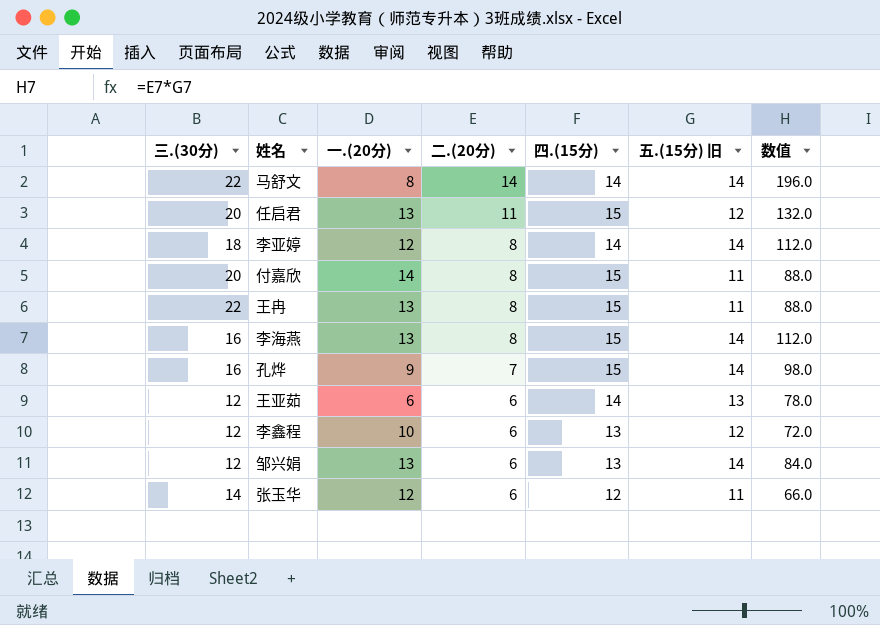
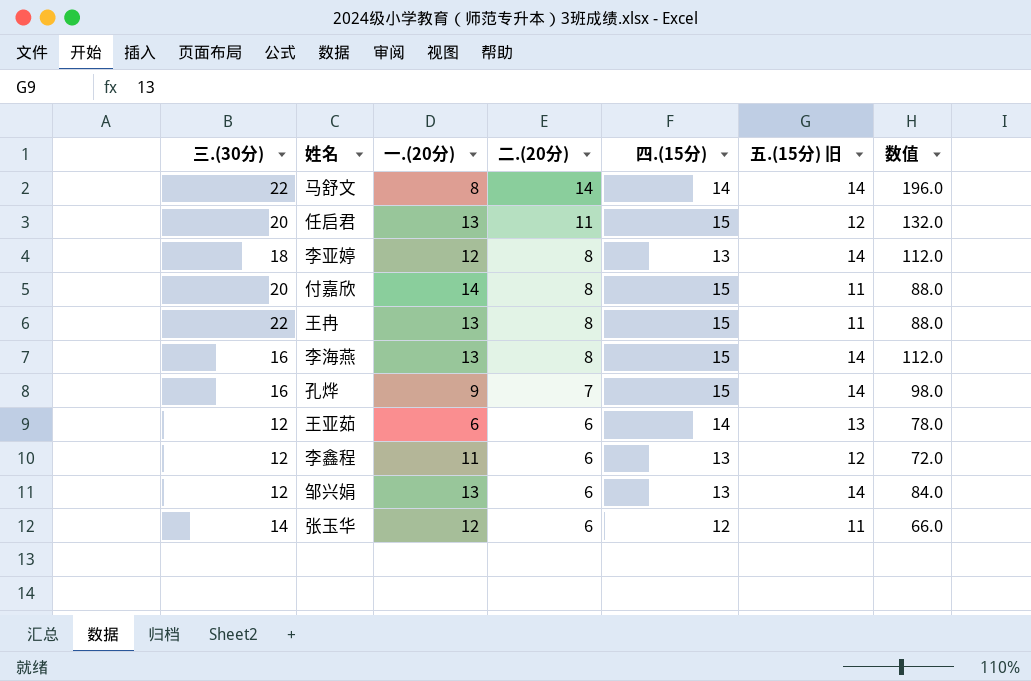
李亚婷 | 四.(15分): 14 -> 13
李鑫程 | 一.(20分): 10 -> 11

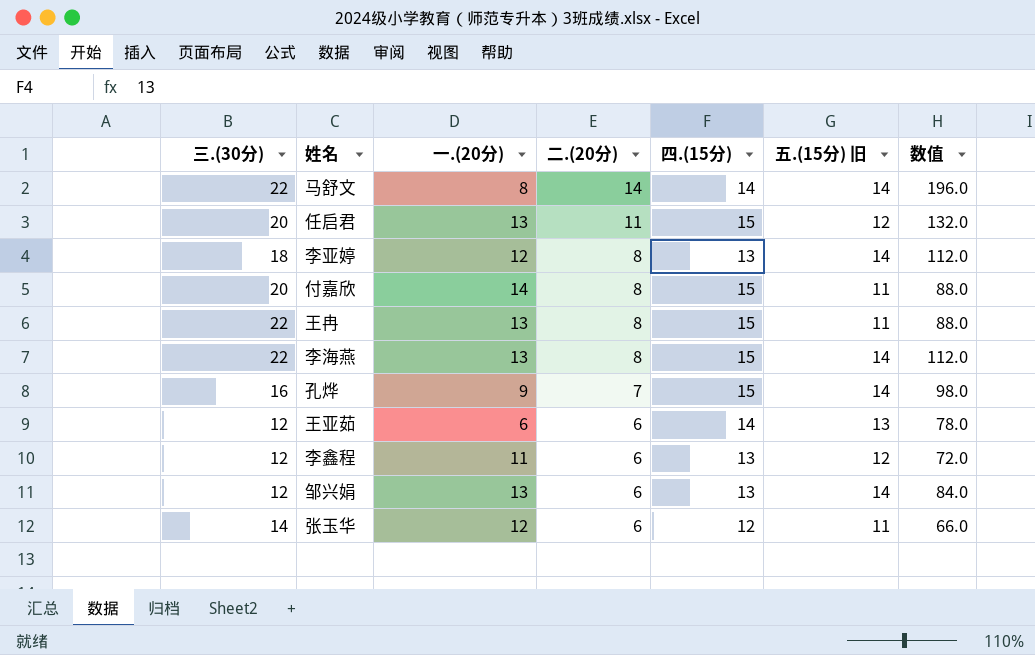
李海燕 | 三.(30分): 16 -> 22

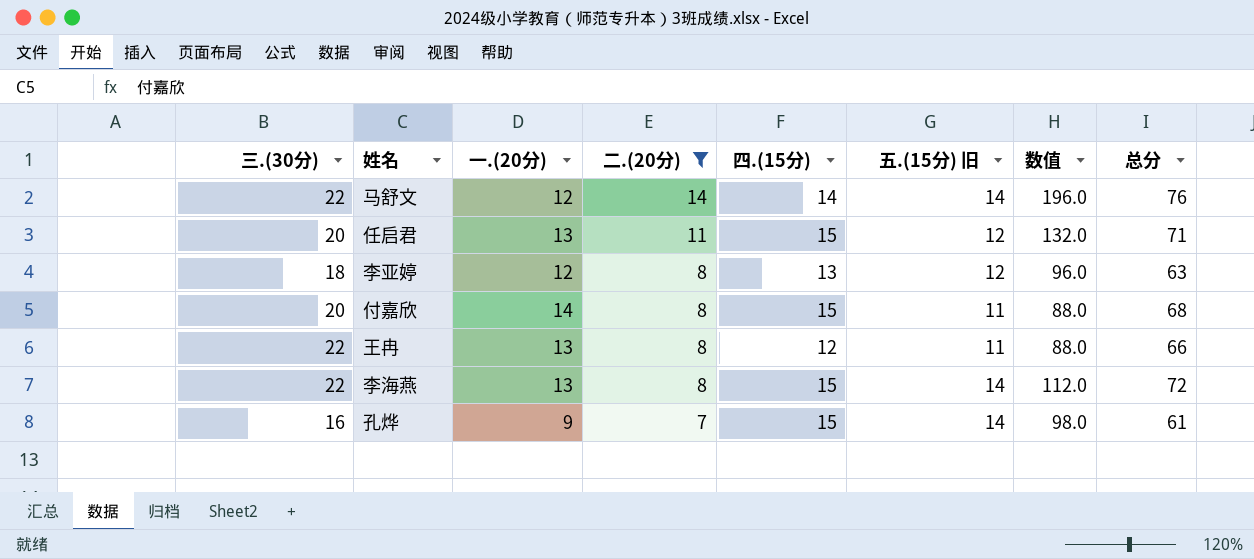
filter: none -> 二.(20分) != 6
column 总分 | formula: none -> [三.(30分)] + [一.(20分)] + [二.(20分)] + [四.(15分)] + [五.(15分) 旧]
马舒文 | 一.(20分): 8 -> 12
李亚婷 | 五.(15分) 旧: 14 -> 12
李亚婷 | 数值: 112.0 -> 96.0
王冉 | 四.(15分): 15 -> 12

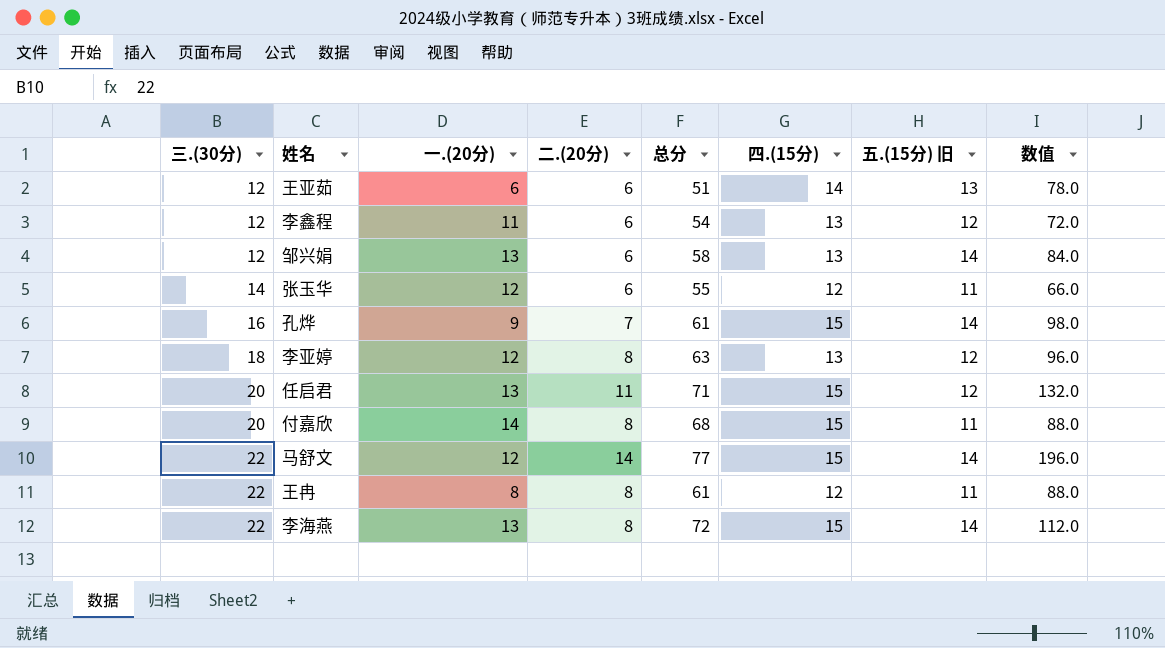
filter: 二.(20分) != 6 -> none
row order: 二.(20分) descending -> 三.(30分) ascending
column 总分 | position: 8 -> 5
马舒文 | 总分: 76 -> 77
马舒文 | 四.(15分): 14 -> 15
王冉 | 一.(20分): 13 -> 8
王冉 | 总分: 66 -> 61

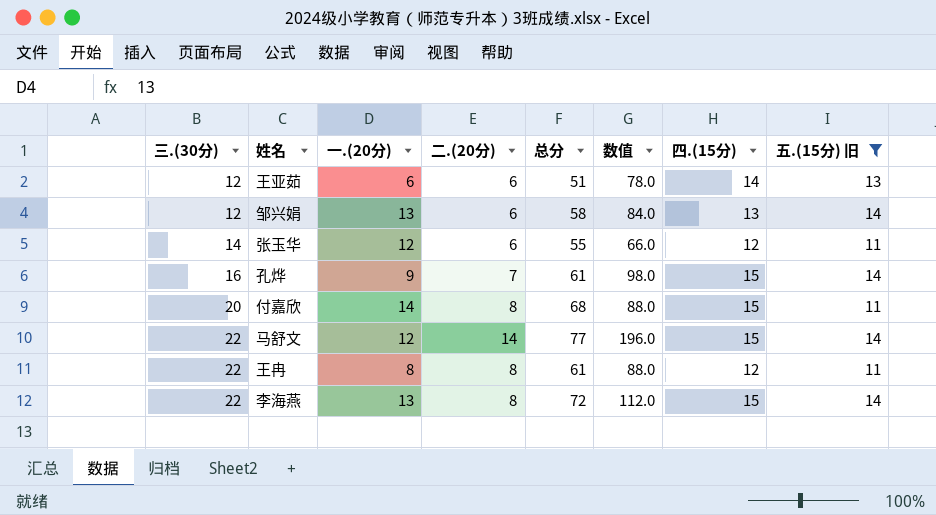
filter: none -> 五.(15分) 旧 != 12
column 数值 | position: 8 -> 6

